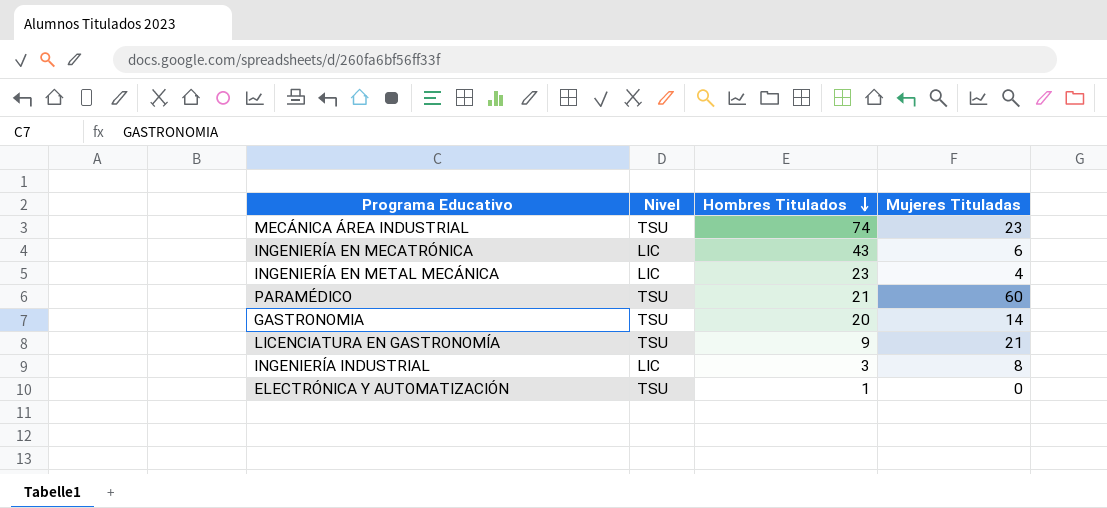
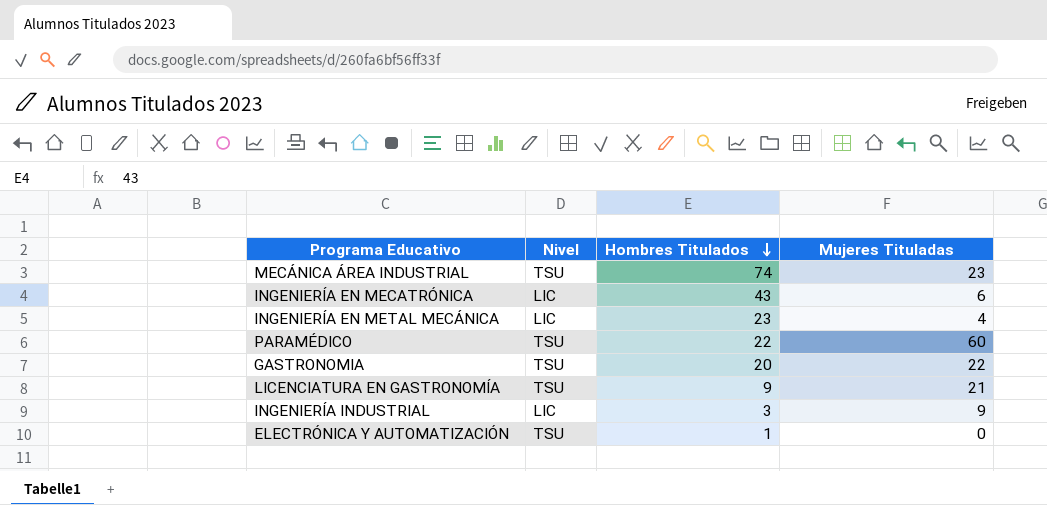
PARAMÉDICO | Hombres Titulados: 21 -> 22
GASTRONOMIA | Mujeres Tituladas: 14 -> 22
INGENIERÍA INDUSTRIAL | Mujeres Tituladas: 8 -> 9

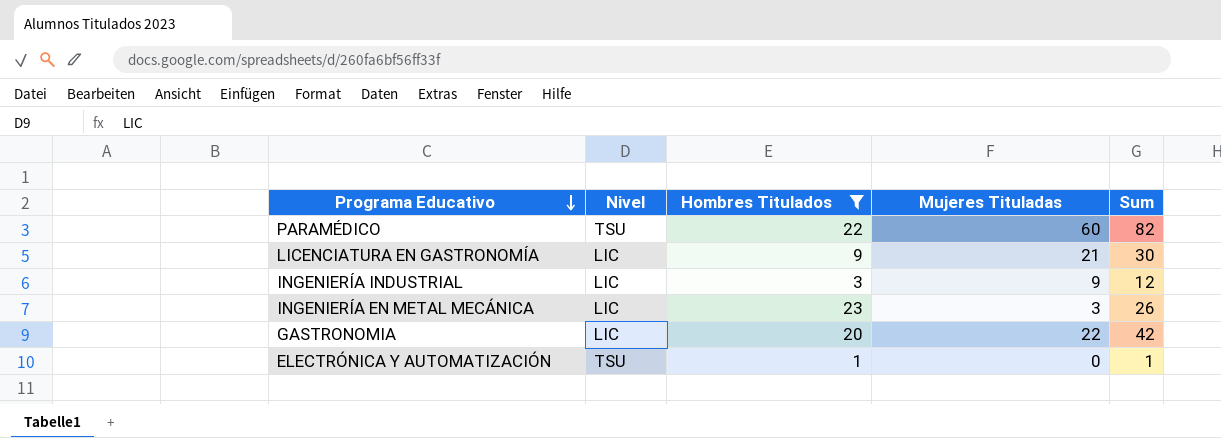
filter: none -> Hombres Titulados <= 23
row order: Hombres Titulados descending -> Programa Educativo descending
column Sum | formula: none -> [Hombres Titulados] + [Mujeres Tituladas]
LICENCIATURA EN GASTRONOMÍA | Nivel: TSU -> LIC
INGENIERÍA EN METAL MECÁNICA | Mujeres Tituladas: 4 -> 3
GASTRONOMIA | Nivel: TSU -> LIC

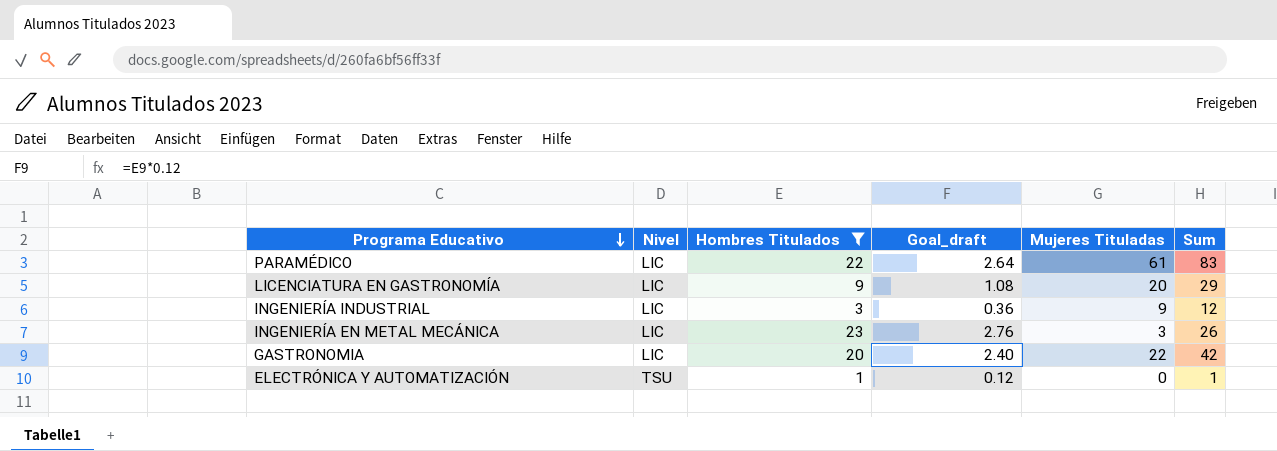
column Goal_draft | formula: none -> [Hombres Titulados] * 0.12
PARAMÉDICO | Nivel: TSU -> LIC
PARAMÉDICO | Mujeres Tituladas: 60 -> 61
PARAMÉDICO | Sum: 82 -> 83
LICENCIATURA EN GASTRONOMÍA | Mujeres Tituladas: 21 -> 20
LICENCIATURA EN GASTRONOMÍA | Sum: 30 -> 29

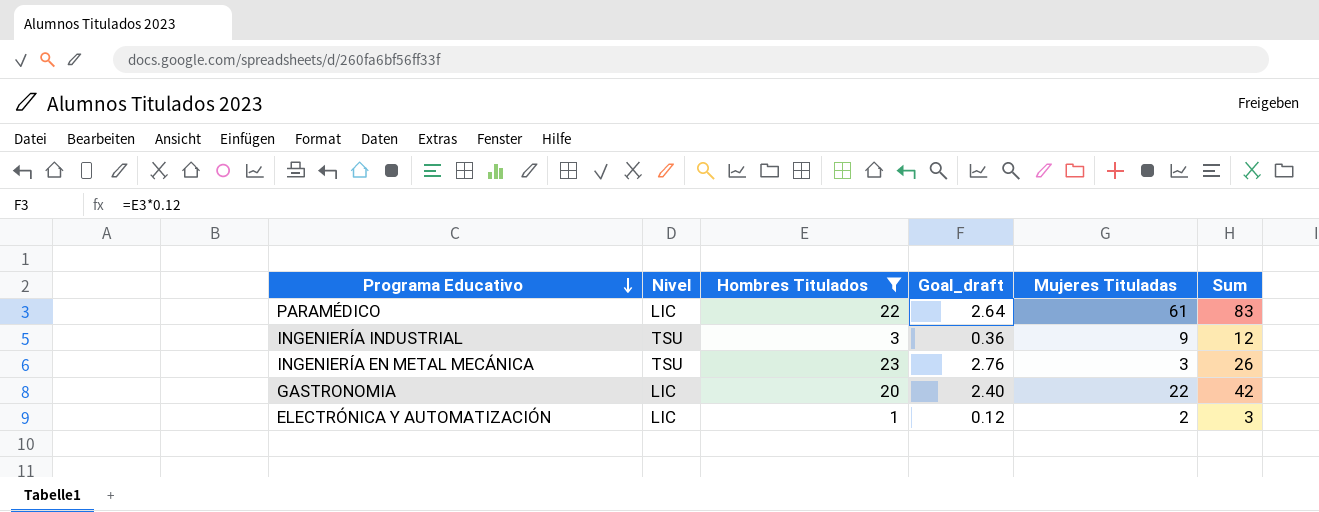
row LICENCIATURA EN GASTRONOMÍA: LIC | 9 | 1.08 | 20 | 29 -> none
INGENIERÍA INDUSTRIAL | Nivel: LIC -> TSU
INGENIERÍA EN METAL MECÁNICA | Nivel: LIC -> TSU
ELECTRÓNICA Y AUTOMATIZACIÓN | Nivel: TSU -> LIC
ELECTRÓNICA Y AUTOMATIZACIÓN | Mujeres Tituladas: 0 -> 2
ELECTRÓNICA Y AUTOMATIZACIÓN | Sum: 1 -> 3

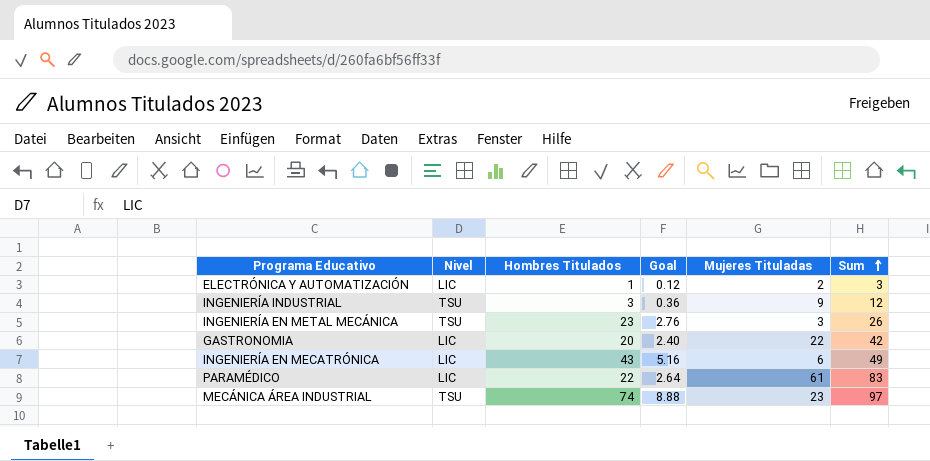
filter: Hombres Titulados <= 23 -> none
row order: Programa Educativo descending -> Sum ascending
column name: Goal_draft -> Goal

